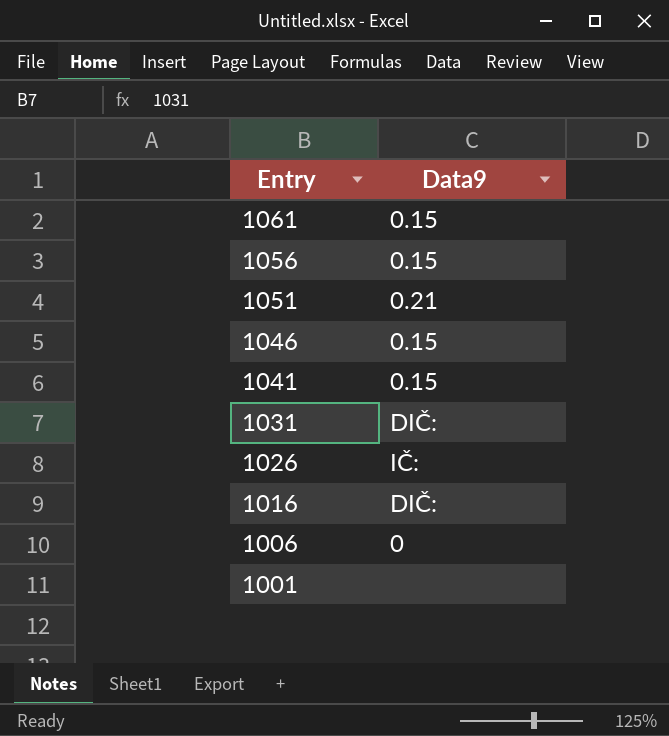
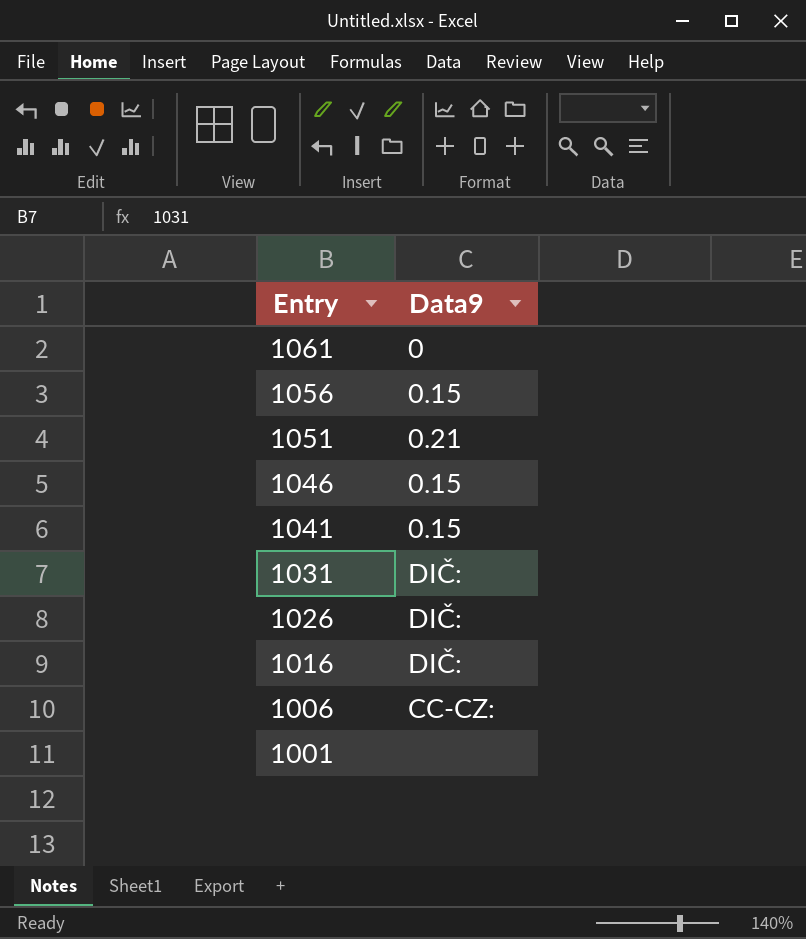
1061 | Data9: 0.15 -> 0
1026 | Data9: IČ: -> DIČ:
1006 | Data9: 0 -> CC-CZ:

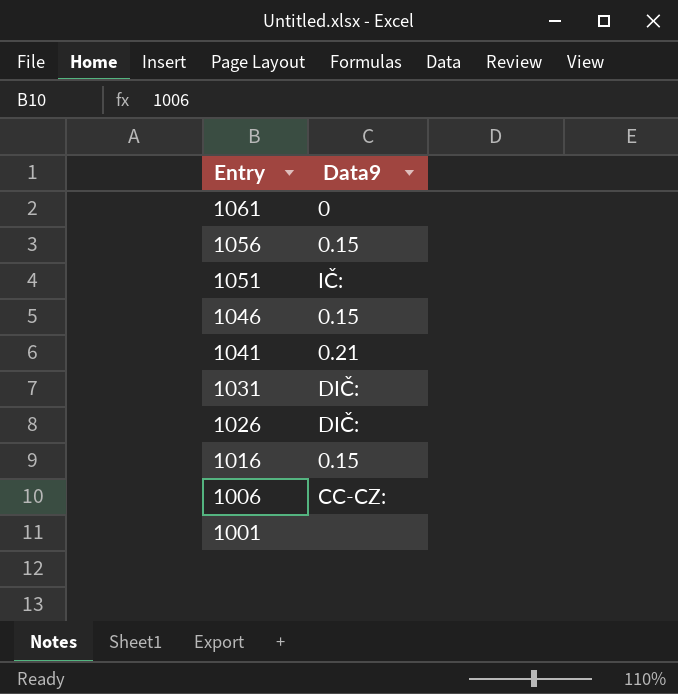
1051 | Data9: 0.21 -> IČ:
1041 | Data9: 0.15 -> 0.21
1016 | Data9: DIČ: -> 0.15

